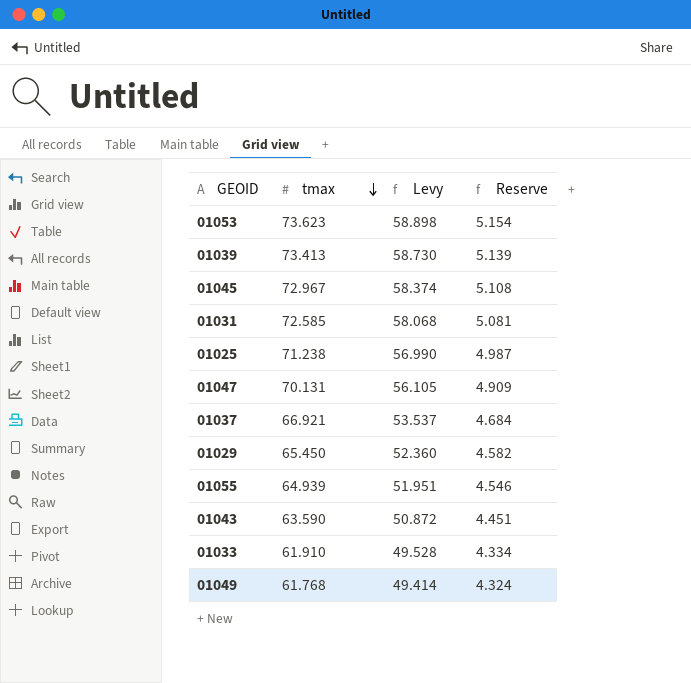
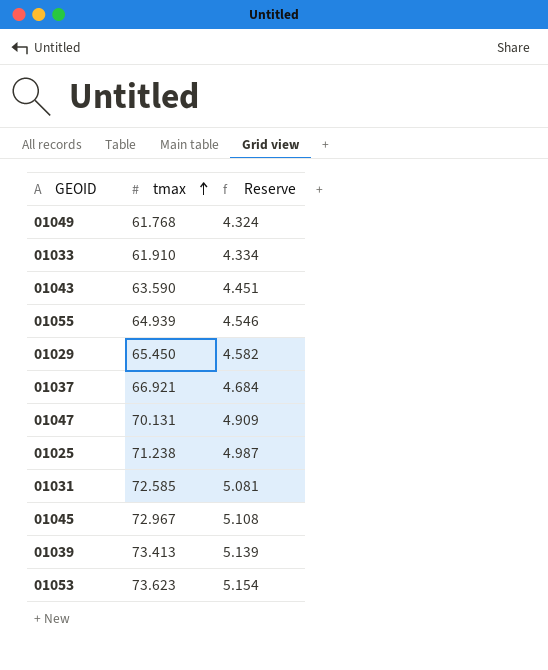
row order: tmax descending -> tmax ascending
column Levy | formula: [tmax] * 0.8 -> none

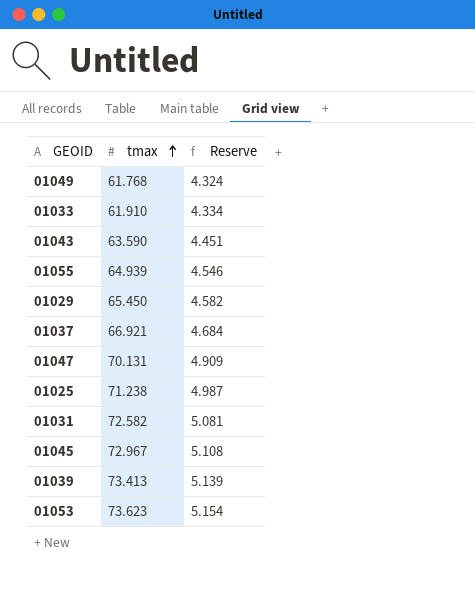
01031 | tmax: 72.585 -> 72.582

